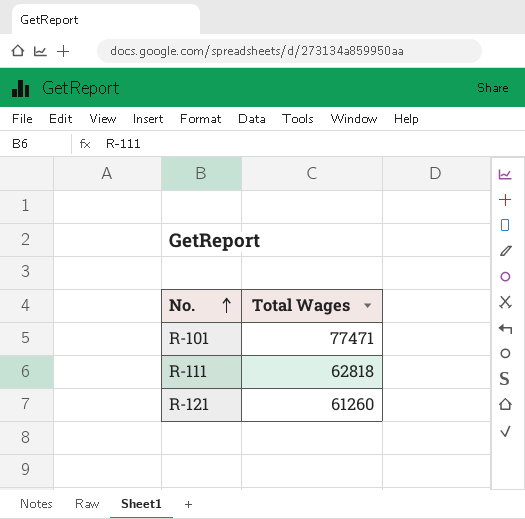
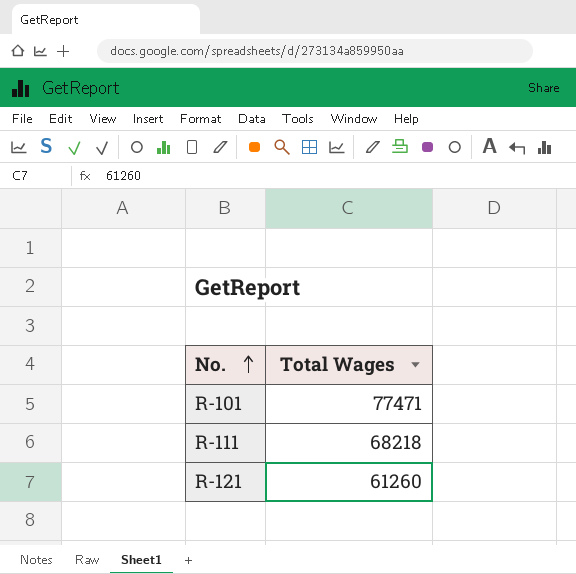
R-111 | Total Wages: 62818 -> 68218

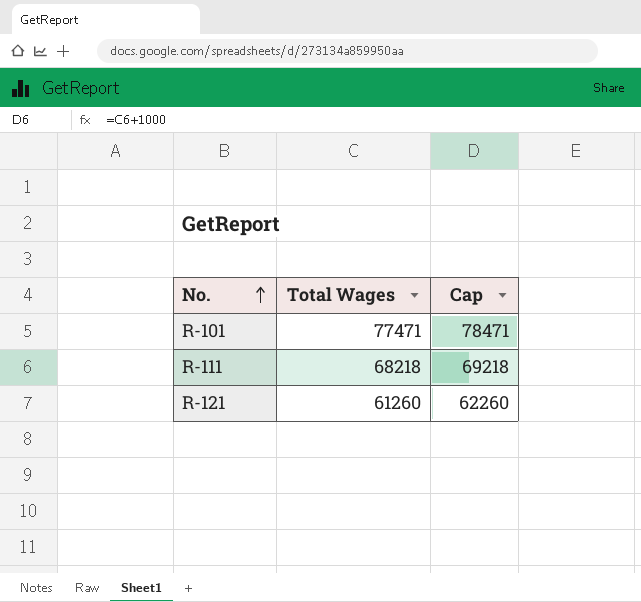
column Cap | formula: none -> [Total Wages] + 1000

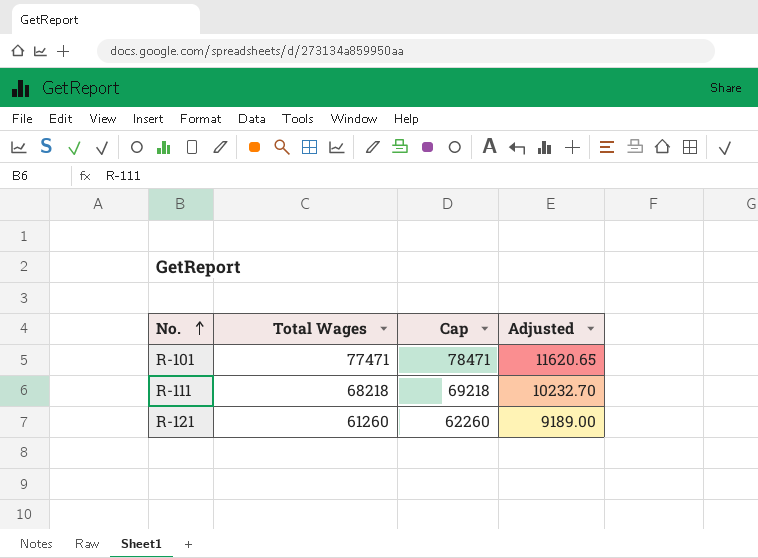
column Adjusted | formula: none -> [Total Wages] * 0.15

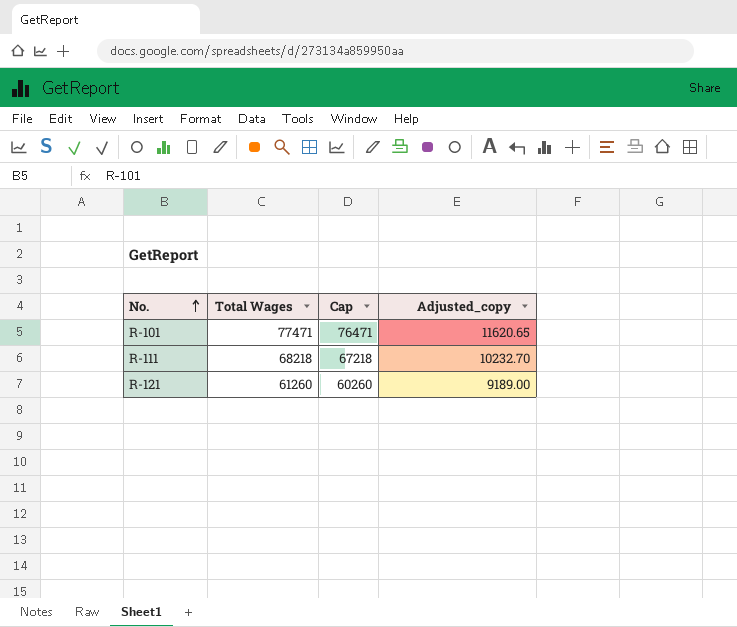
column Cap | formula: [Total Wages] + 1000 -> [Total Wages] - 1000
column name: Adjusted -> Adjusted_copy

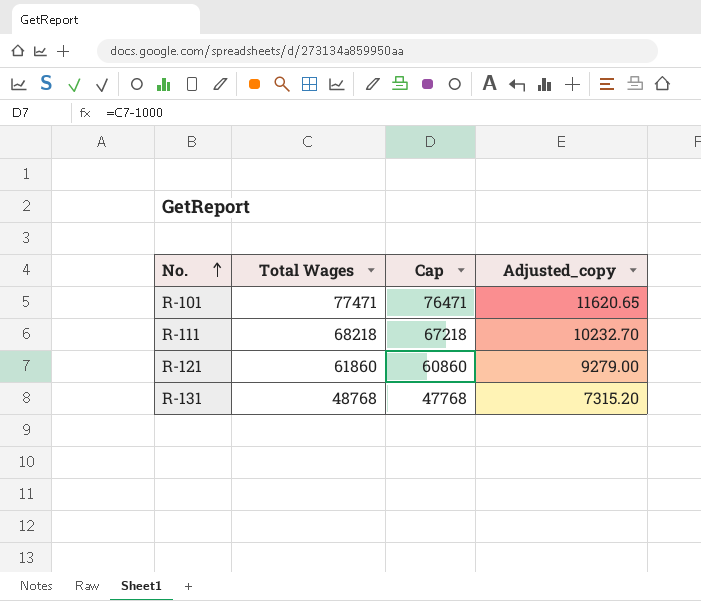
R-121 | Total Wages: 61260 -> 61860
R-121 | Cap: 60260 -> 60860
R-121 | Adjusted_copy: 9189.00 -> 9279.00
row R-131: none -> 48768 | 47768 | 7315.20

